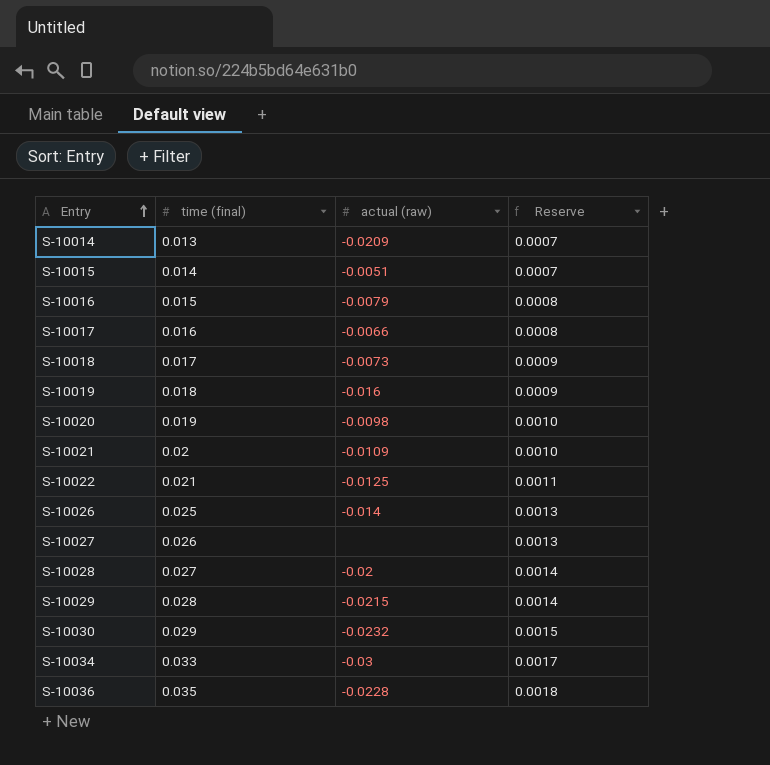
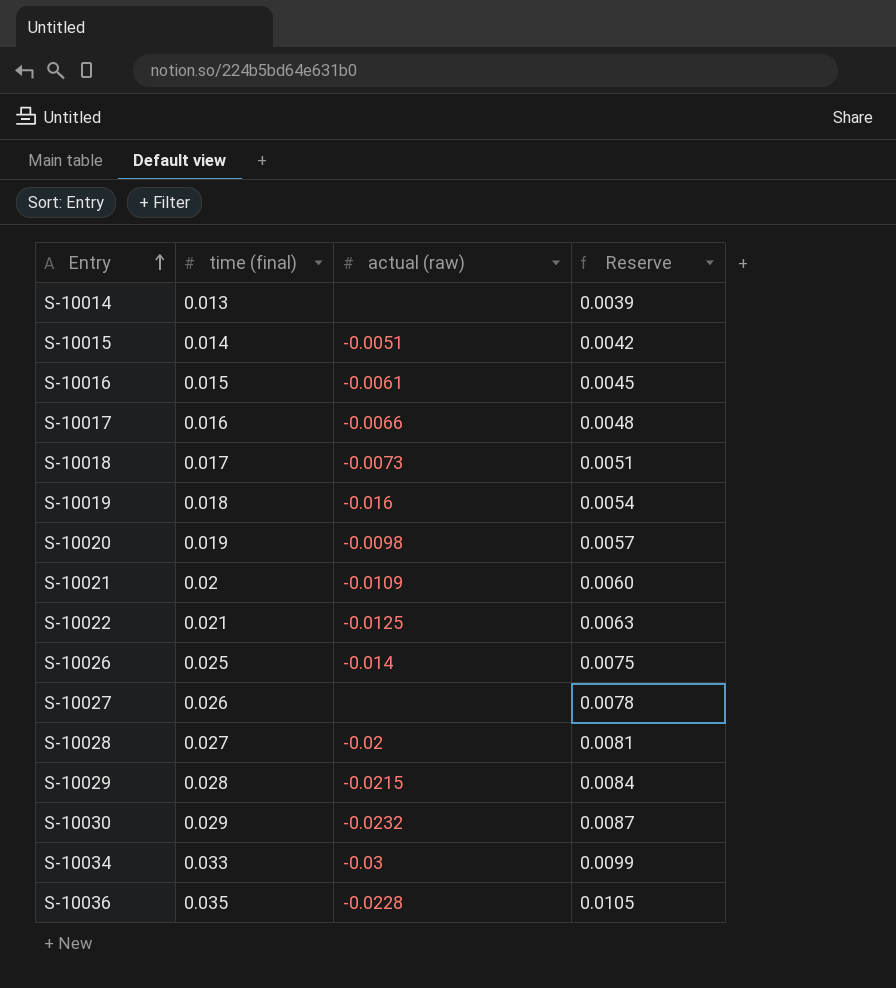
column Reserve | formula: [time (final)] * 0.05 -> [time (final)] * 0.3
S-10014 | actual (raw): -0.0209 -> none
S-10016 | actual (raw): -0.0079 -> -0.0061

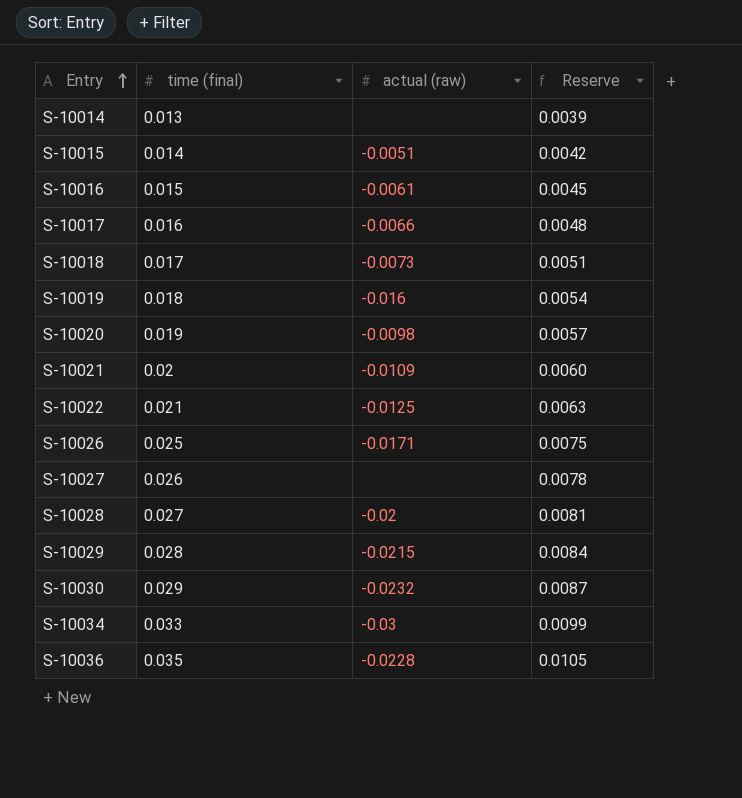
S-10026 | actual (raw): -0.014 -> -0.0171

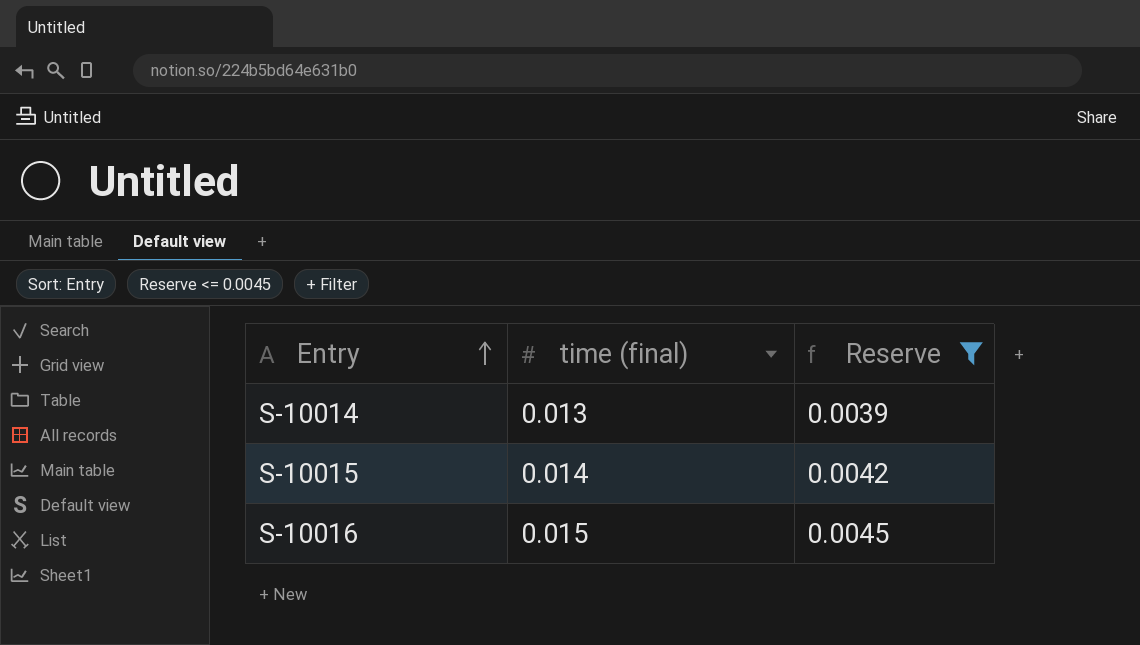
filter: none -> Reserve <= 0.0045
column actual (raw) | position: 3 -> none

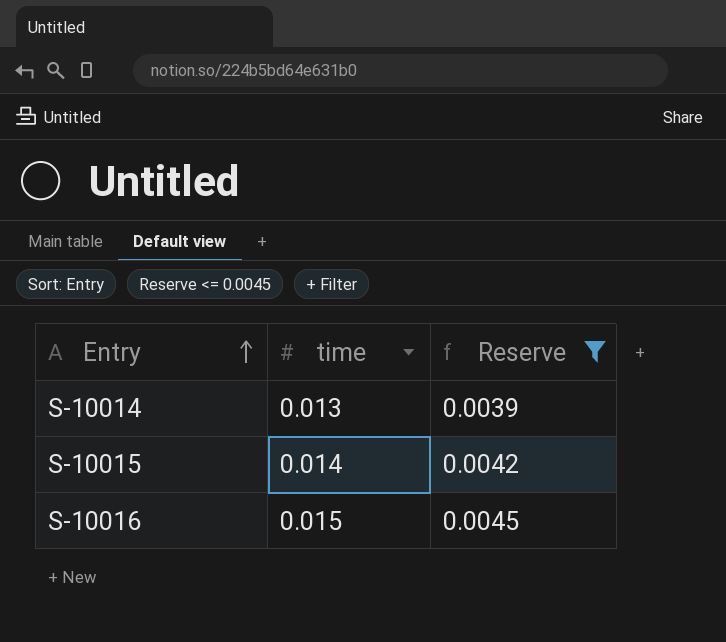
column name: time (final) -> time

